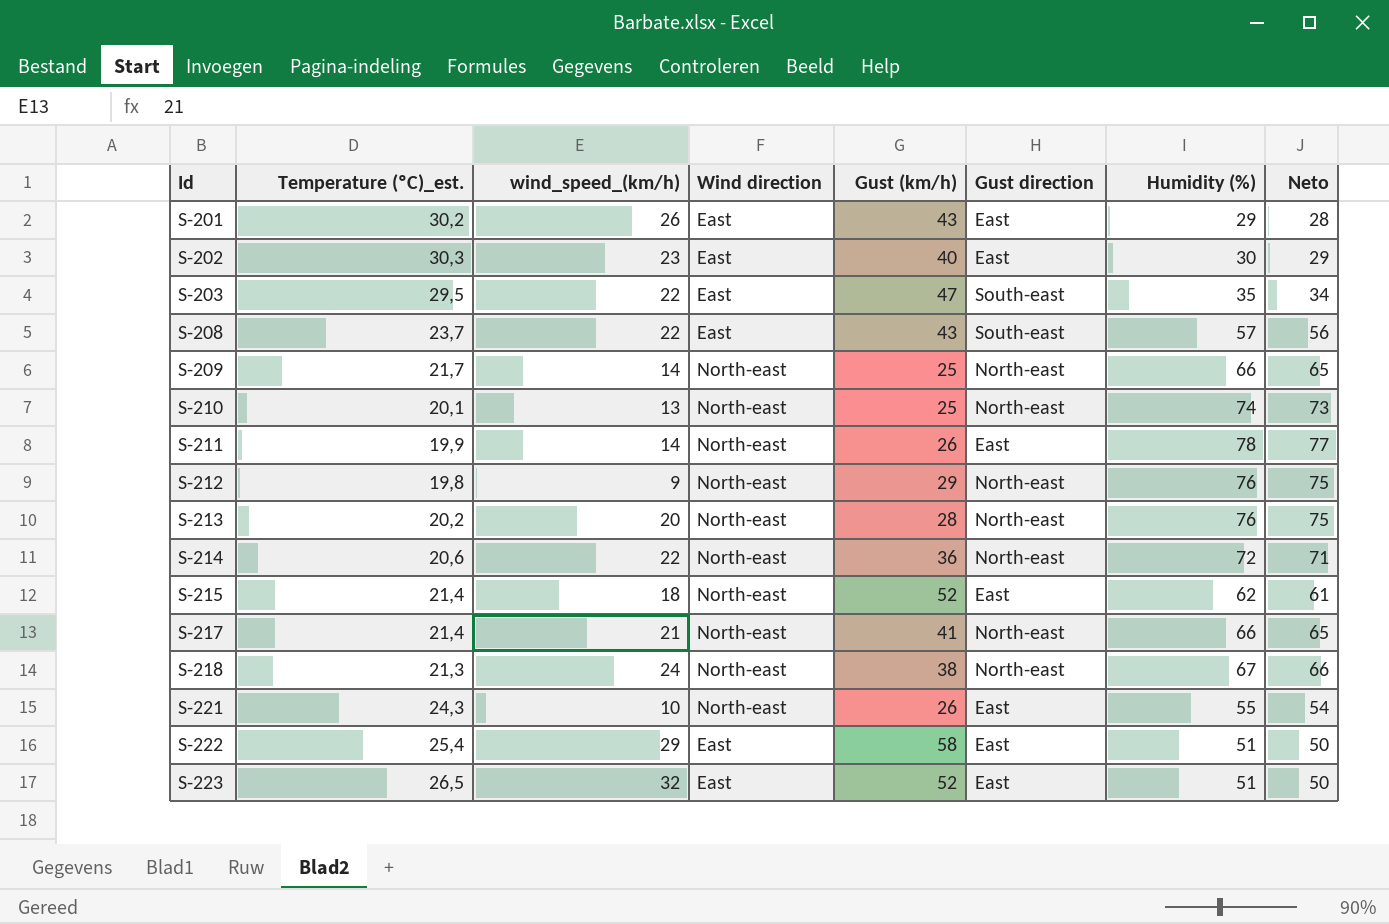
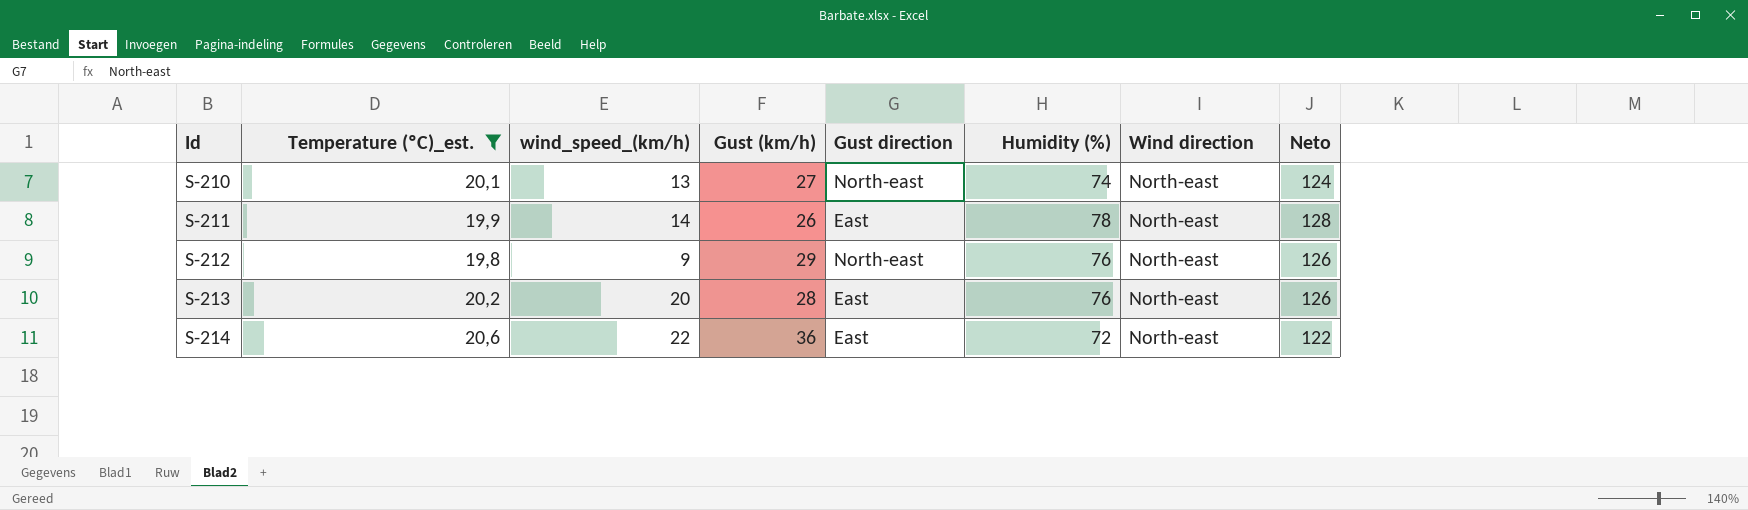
filter: none -> Temperature (ºC)_est. <= 20,6
column Wind direction | position: 4 -> 7
column Neto | formula: [Humidity (%)] - 1 -> [Humidity (%)] + 50
S-210 | Gust (km/h): 25 -> 27
S-213 | Gust direction: North-east -> East
S-214 | Gust direction: North-east -> East

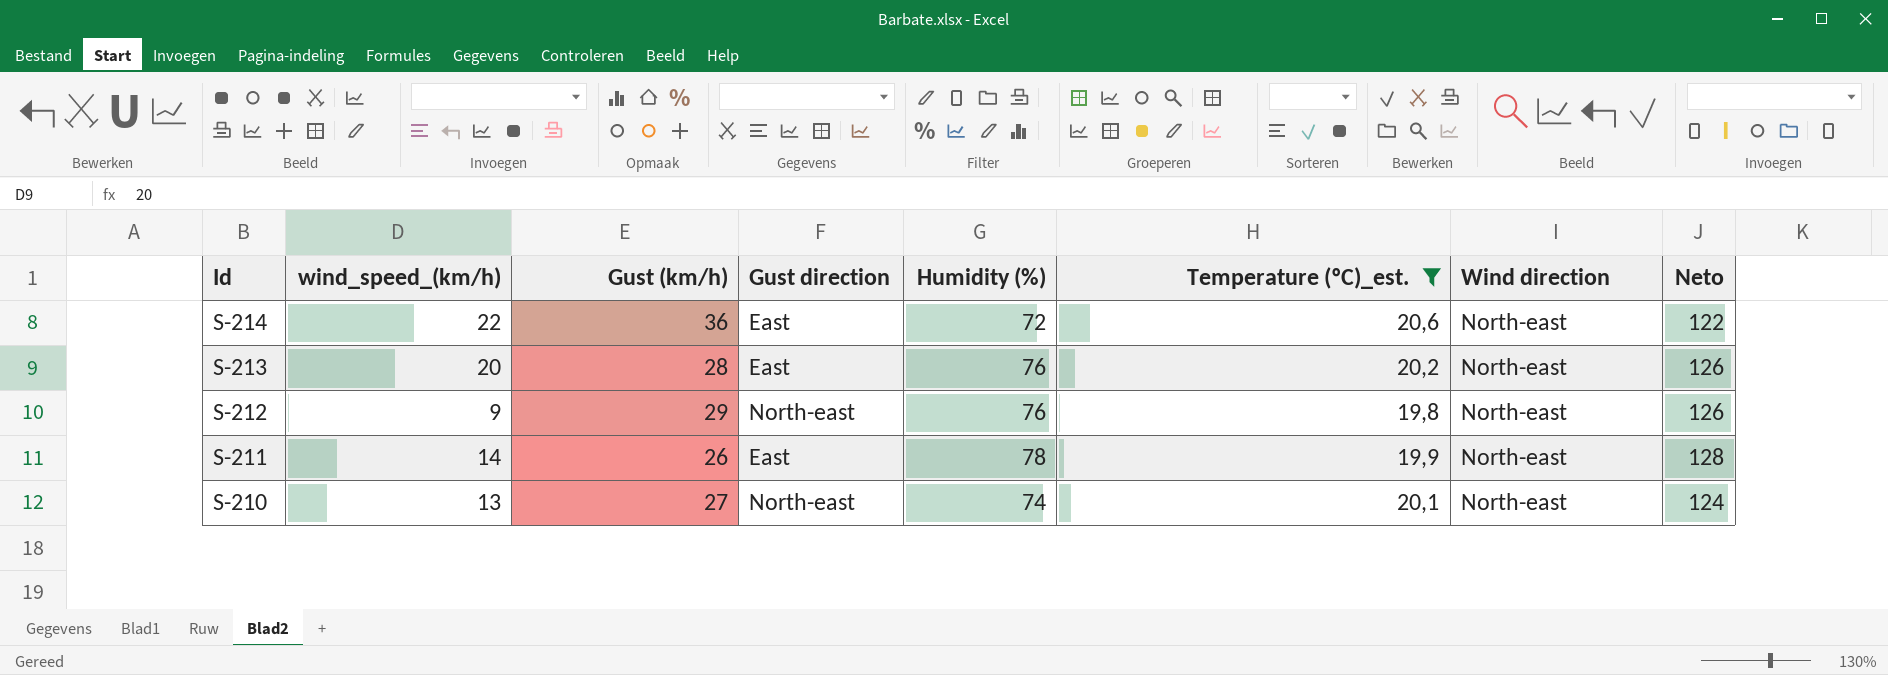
row order: Id ascending -> Id descending
column Temperature (ºC)_est. | position: 2 -> 6

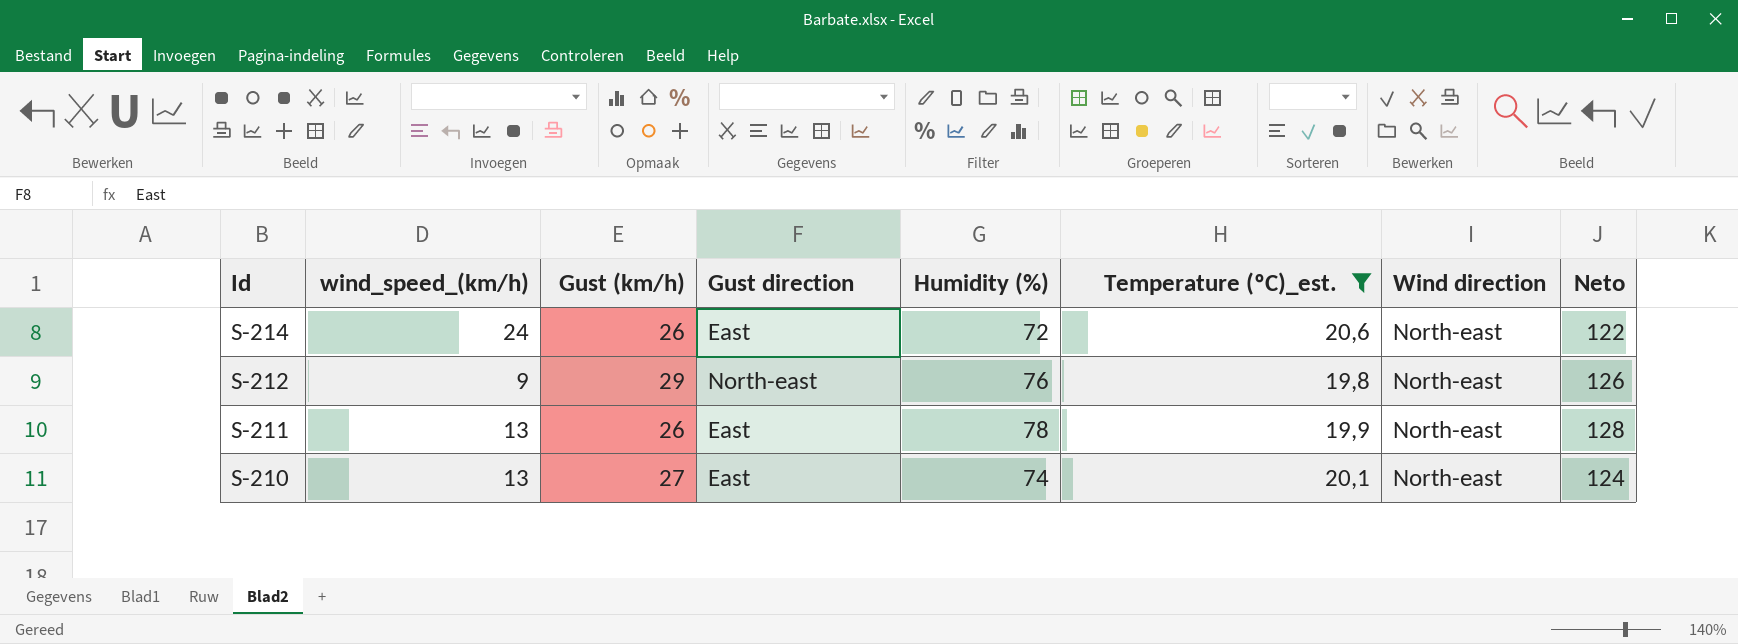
row S-213: 20 | 28 | East | 76 | 20,2 | North-east | 126 -> none
S-214 | wind_speed_(km/h): 22 -> 24
S-214 | Gust (km/h): 36 -> 26
S-211 | wind_speed_(km/h): 14 -> 13
S-210 | Gust direction: North-east -> East

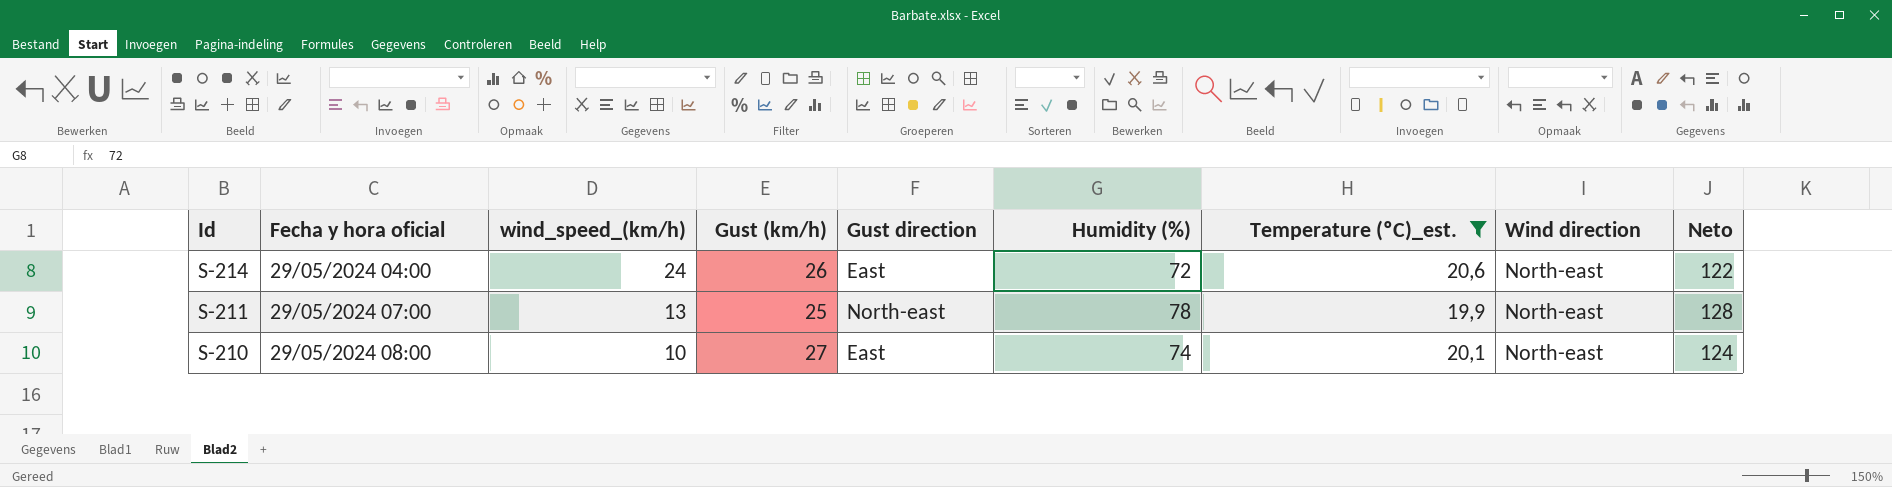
column Fecha y hora oficial | position: none -> 2
row S-212: 9 | 29 | North-east | 76 | 19,8 | North-east | 126 -> none
S-211 | Gust (km/h): 26 -> 25
S-211 | Gust direction: East -> North-east
S-210 | wind_speed_(km/h): 13 -> 10

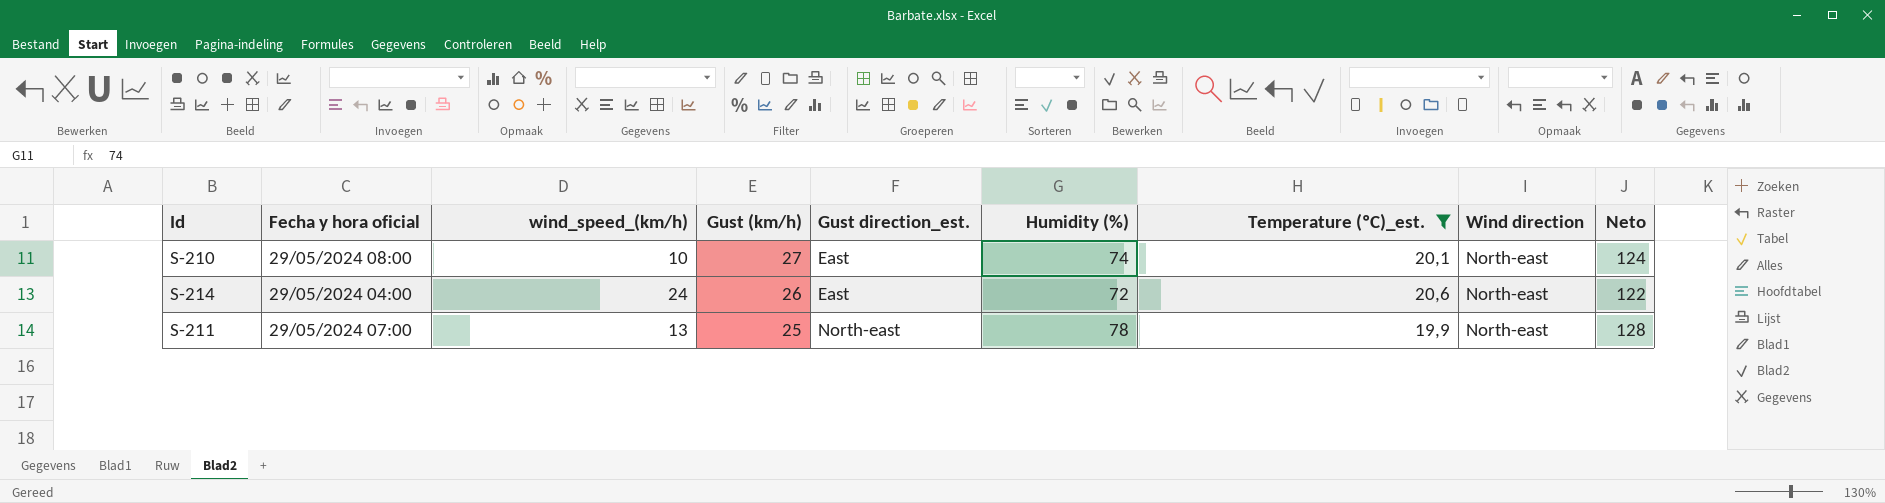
row order: Id descending -> Gust (km/h) descending
column name: Gust direction -> Gust direction_est.

